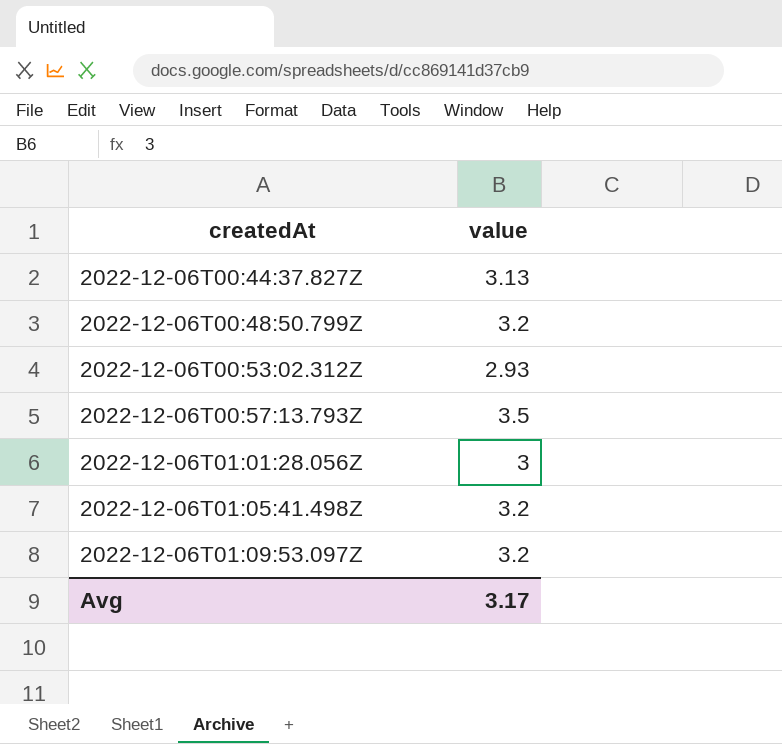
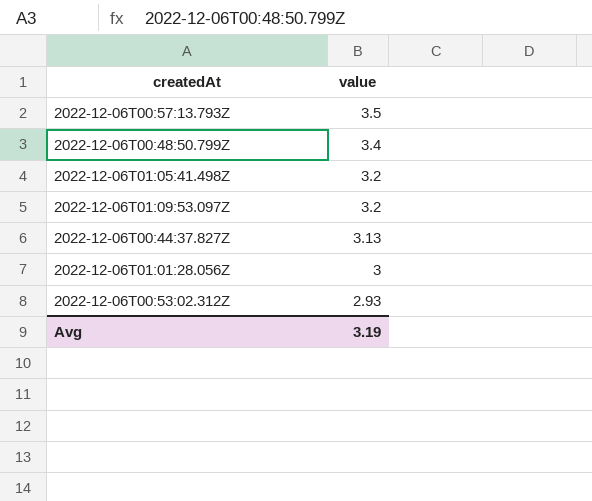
row order: createdAt ascending -> value descending
2022-12-06T00:48:50.799Z | value: 3.2 -> 3.4
Avg | value: 3.17 -> 3.19

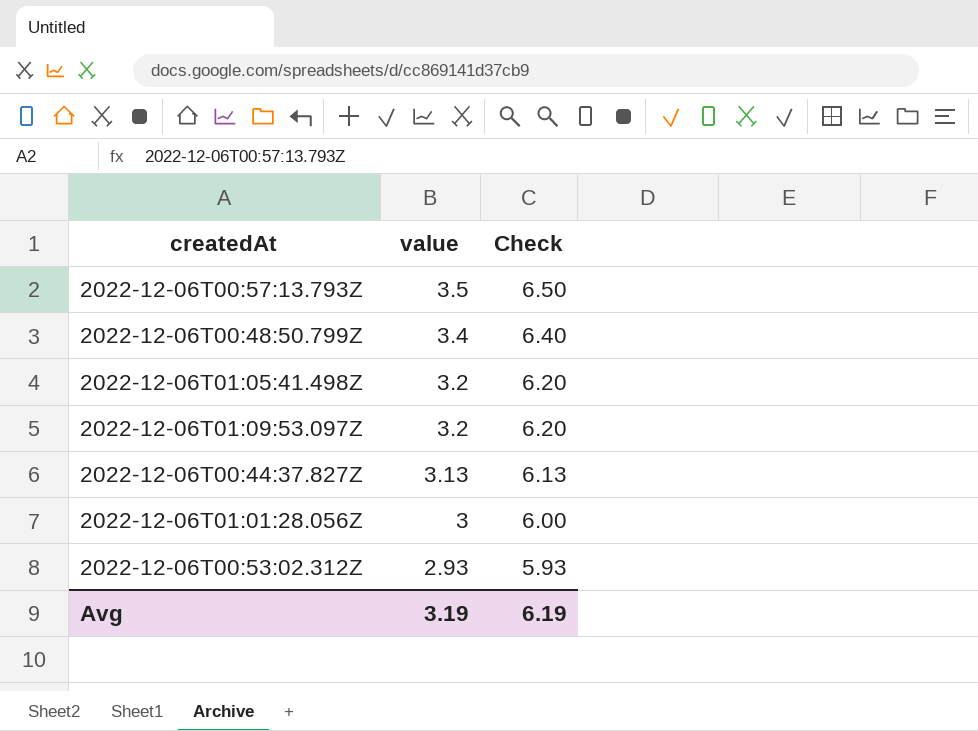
column Check | formula: none -> [value] + 3

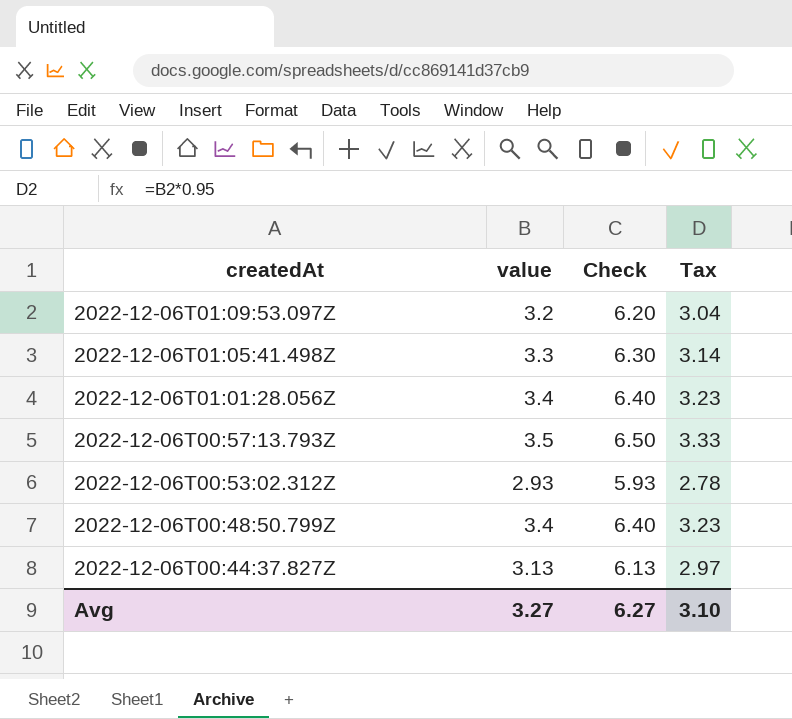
row order: value descending -> createdAt descending
column Tax | formula: none -> [value] * 0.95
2022-12-06T01:05:41.498Z | value: 3.2 -> 3.3
2022-12-06T01:05:41.498Z | Check: 6.20 -> 6.30
2022-12-06T01:01:28.056Z | value: 3 -> 3.4
2022-12-06T01:01:28.056Z | Check: 6.00 -> 6.40
Avg | value: 3.19 -> 3.27
Avg | Check: 6.19 -> 6.27

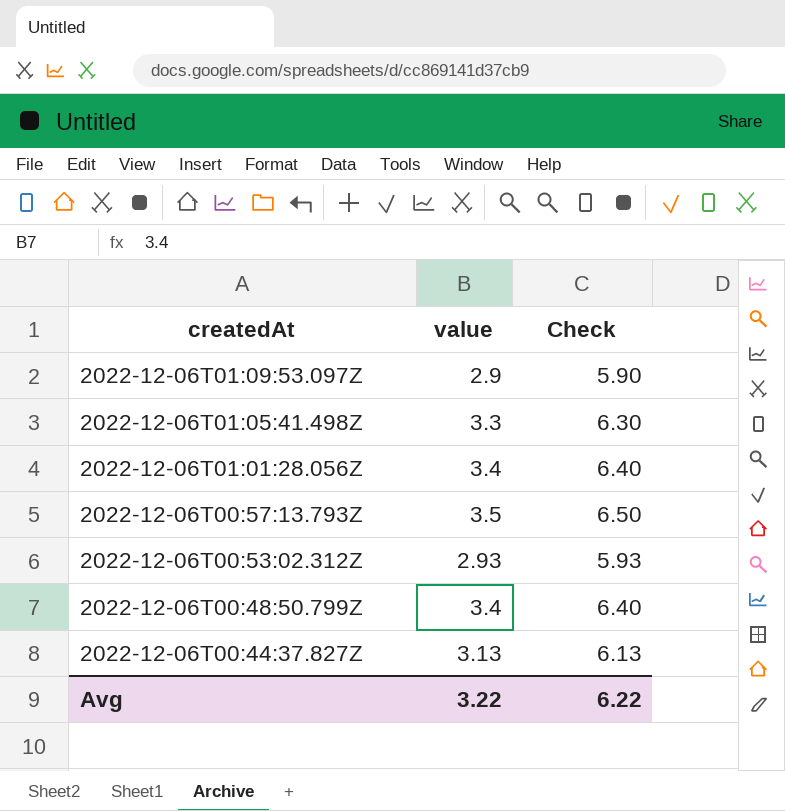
column Tax | formula: [value] * 0.95 -> none
2022-12-06T01:09:53.097Z | value: 3.2 -> 2.9
2022-12-06T01:09:53.097Z | Check: 6.20 -> 5.90
Avg | value: 3.27 -> 3.22
Avg | Check: 6.27 -> 6.22

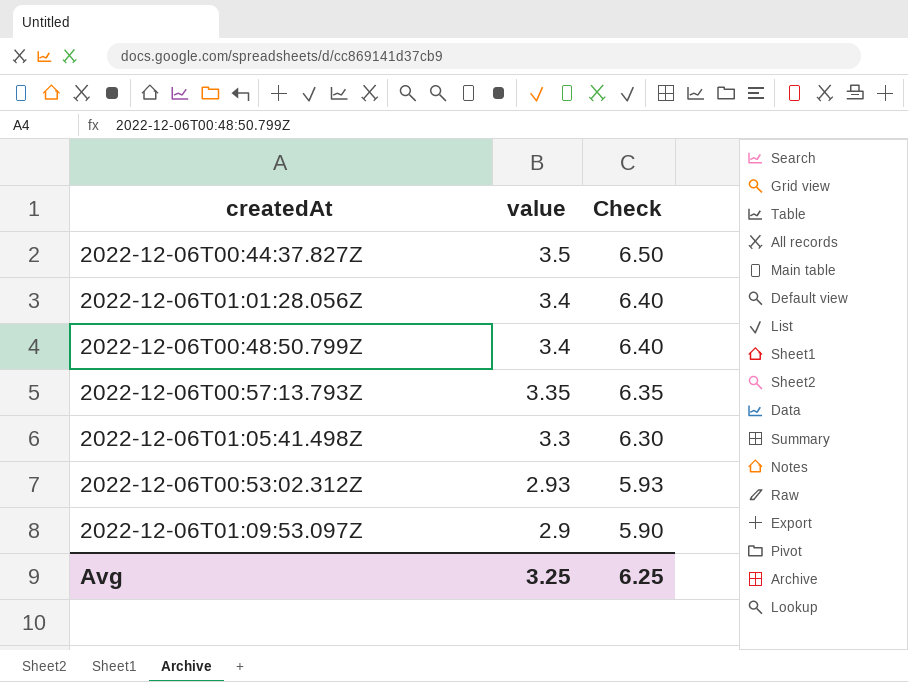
row order: createdAt descending -> value descending
2022-12-06T00:44:37.827Z | value: 3.13 -> 3.5
2022-12-06T00:44:37.827Z | Check: 6.13 -> 6.50
2022-12-06T00:57:13.793Z | value: 3.5 -> 3.35
2022-12-06T00:57:13.793Z | Check: 6.50 -> 6.35
Avg | value: 3.22 -> 3.25
Avg | Check: 6.22 -> 6.25

